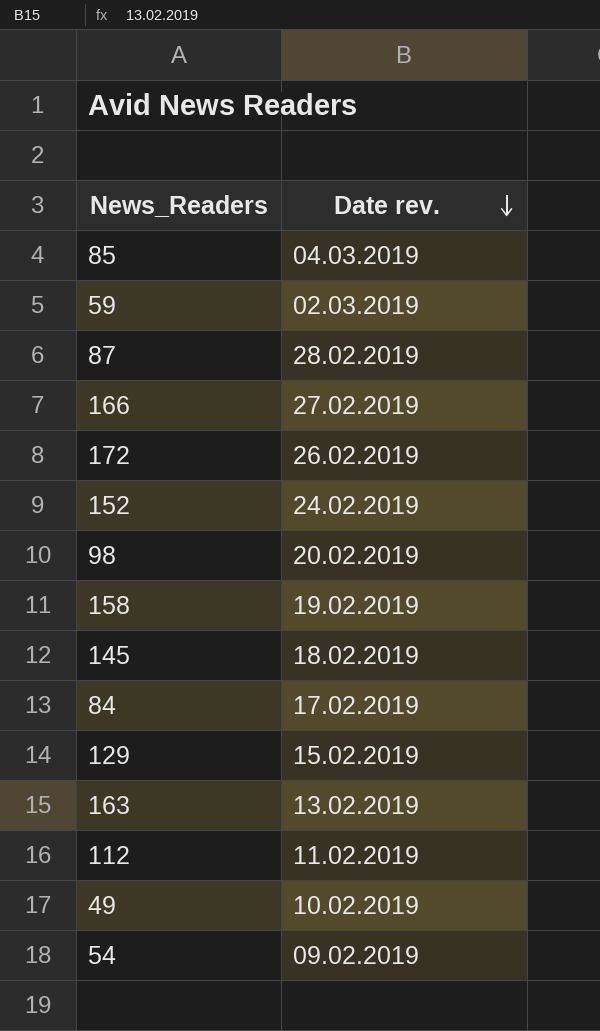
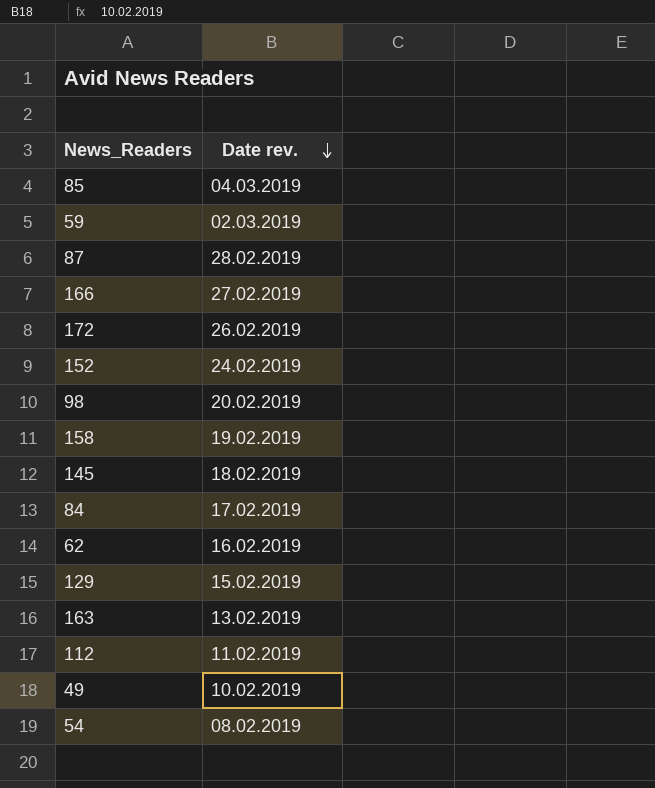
row 62: none -> 16.02.2019
54 | Date rev.: 09.02.2019 -> 08.02.2019

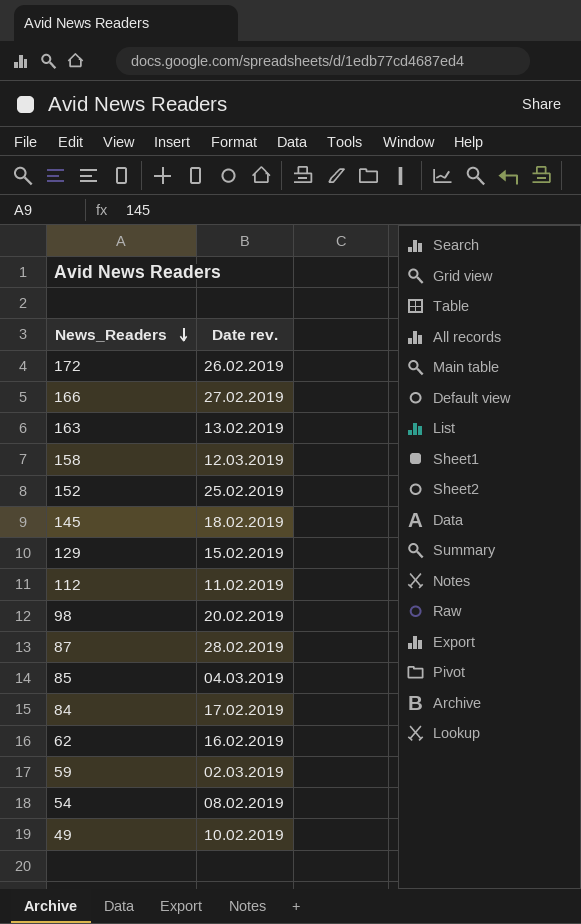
row order: Date rev. descending -> News_Readers descending
158 | Date rev.: 19.02.2019 -> 12.03.2019
152 | Date rev.: 24.02.2019 -> 25.02.2019

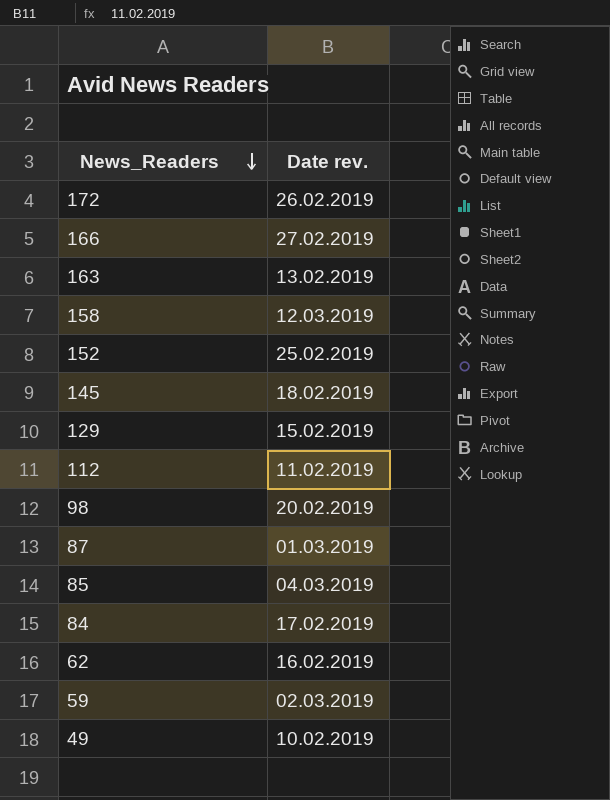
row 54: 08.02.2019 -> none
87 | Date rev.: 28.02.2019 -> 01.03.2019

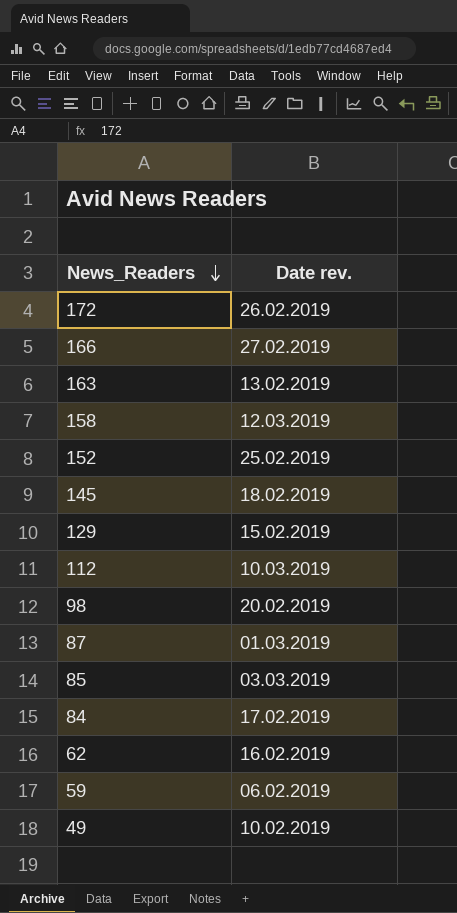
112 | Date rev.: 11.02.2019 -> 10.03.2019
85 | Date rev.: 04.03.2019 -> 03.03.2019
59 | Date rev.: 02.03.2019 -> 06.02.2019

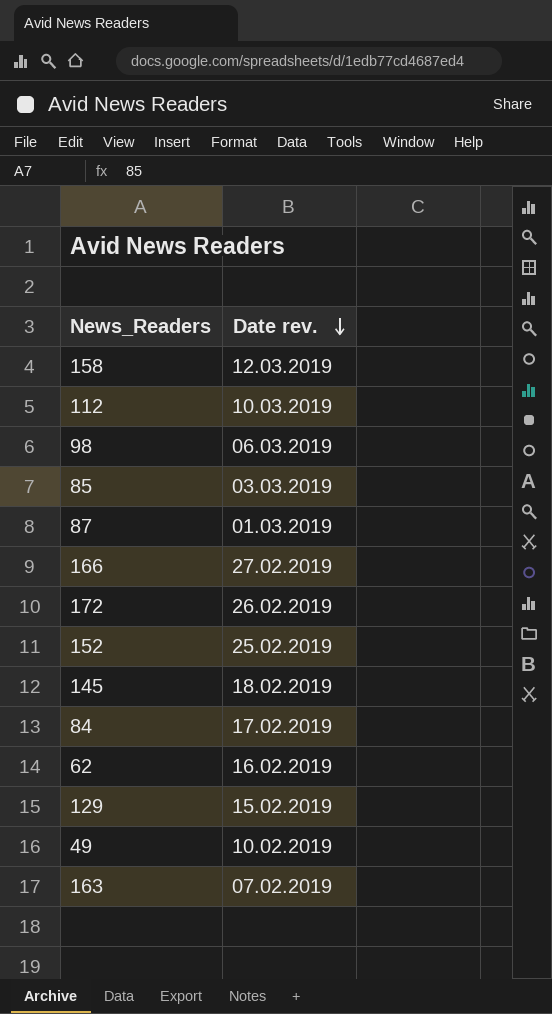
row order: News_Readers descending -> Date rev. descending
row 59: 06.02.2019 -> none
98 | Date rev.: 20.02.2019 -> 06.03.2019
163 | Date rev.: 13.02.2019 -> 07.02.2019

